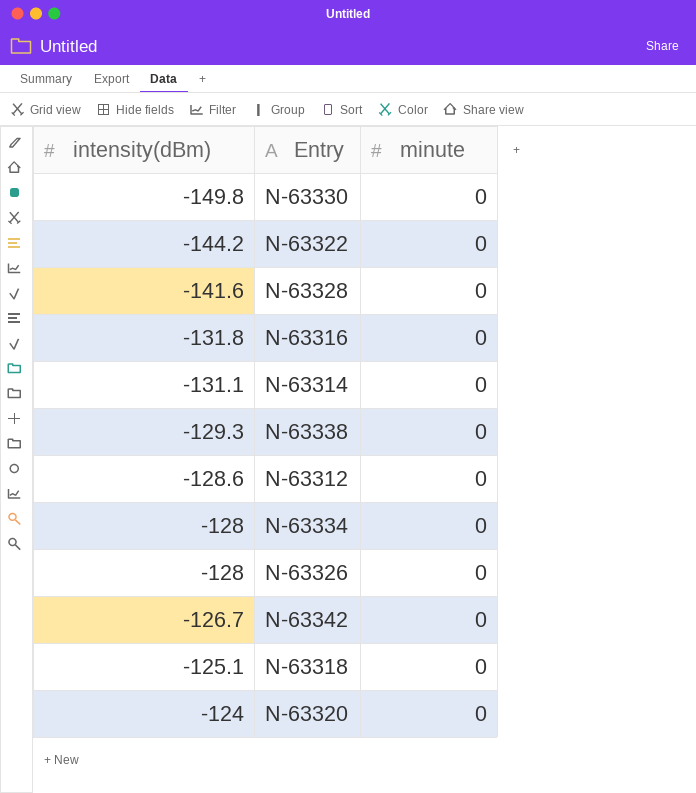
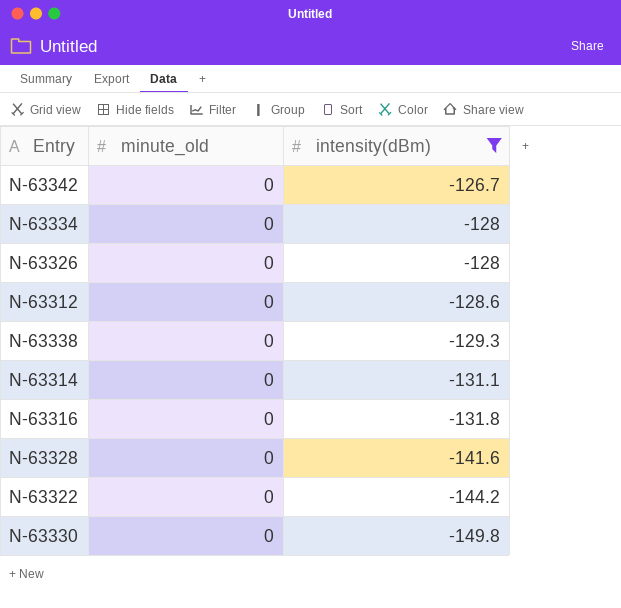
filter: none -> intensity(dBm) <= -126.7
row order: intensity(dBm) ascending -> intensity(dBm) descending
column name: minute -> minute_old
column intensity(dBm) | position: 1 -> 3

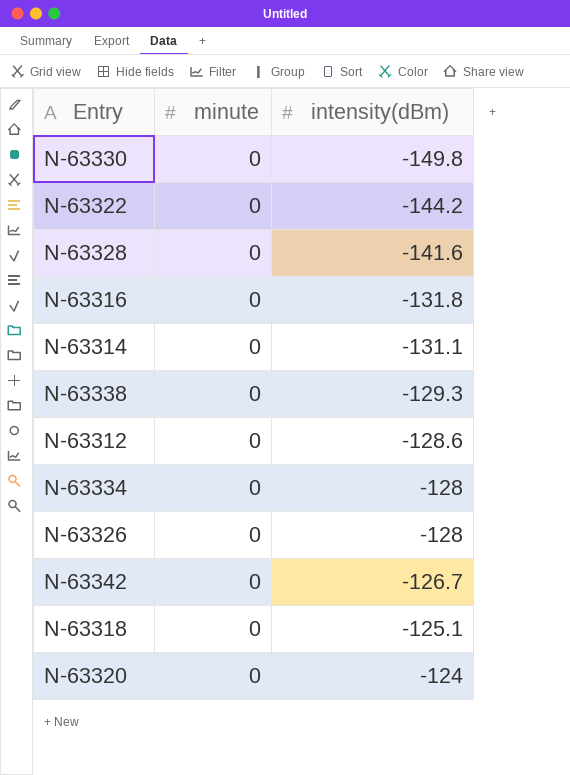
filter: intensity(dBm) <= -126.7 -> none
row order: intensity(dBm) descending -> intensity(dBm) ascending
column name: minute_old -> minute

